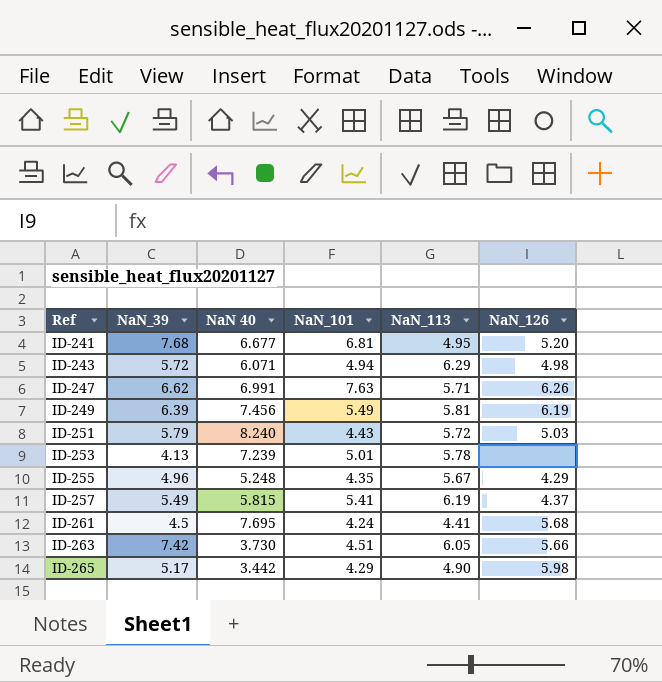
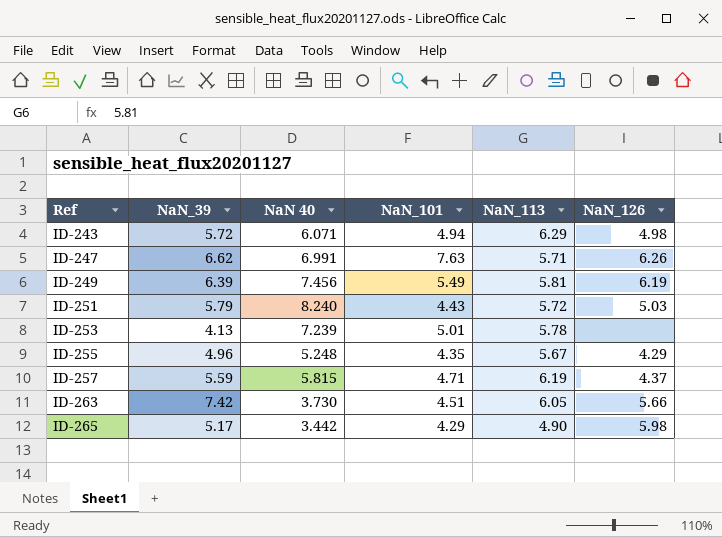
row ID-241: 7.68 | 6.677 | 6.81 | 4.95 | 5.20 -> none
row ID-261: 4.5 | 7.695 | 4.24 | 4.41 | 5.68 -> none
ID-257 | NaN_39: 5.49 -> 5.59
ID-257 | NaN_101: 5.41 -> 4.71

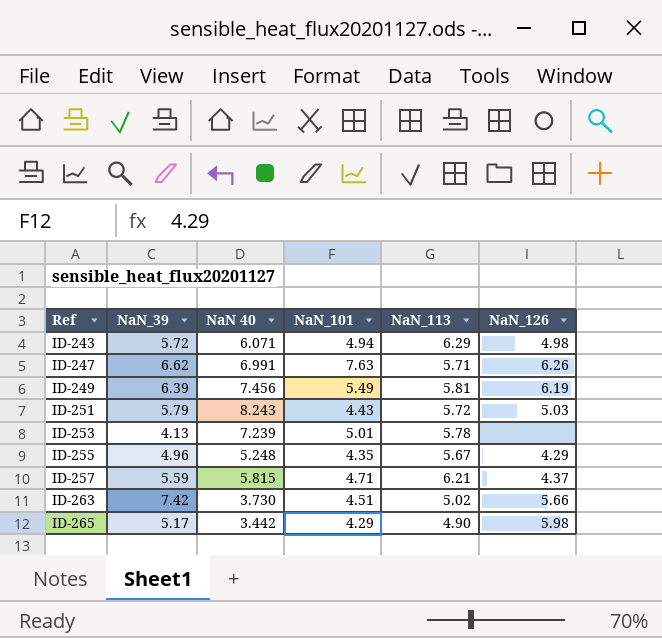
ID-251 | NaN 40: 8.240 -> 8.243
ID-257 | NaN_113: 6.19 -> 6.21
ID-263 | NaN_113: 6.05 -> 5.02

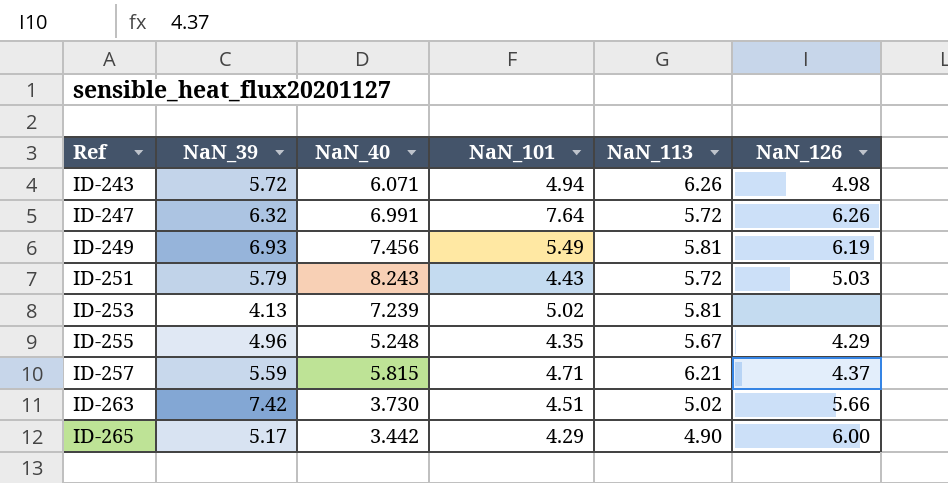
column name: NaN 40 -> NaN_40
ID-243 | NaN_113: 6.29 -> 6.26
ID-247 | NaN_39: 6.62 -> 6.32
ID-247 | NaN_101: 7.63 -> 7.64
ID-247 | NaN_113: 5.71 -> 5.72
ID-249 | NaN_39: 6.39 -> 6.93
ID-253 | NaN_101: 5.01 -> 5.02
ID-253 | NaN_113: 5.78 -> 5.81
ID-265 | NaN_126: 5.98 -> 6.00

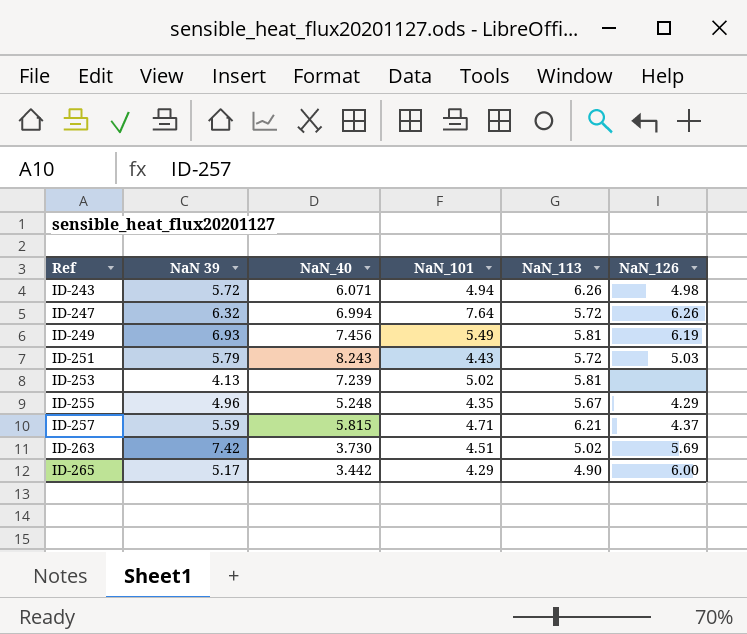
column name: NaN_39 -> NaN 39
ID-247 | NaN_40: 6.991 -> 6.994
ID-263 | NaN_126: 5.66 -> 5.69

